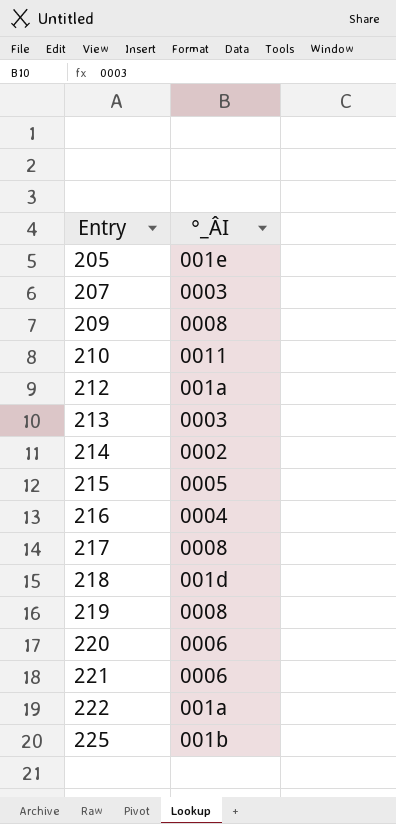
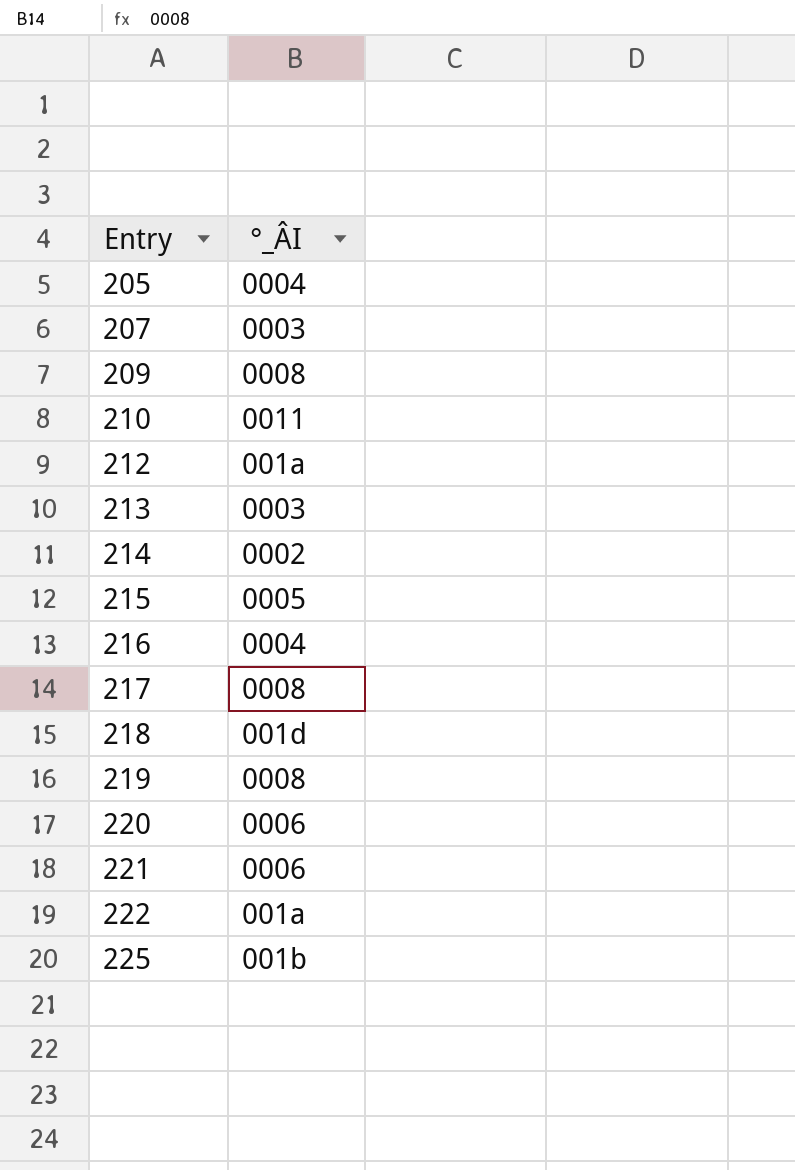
205 | °_ÂI: 001e -> 0004

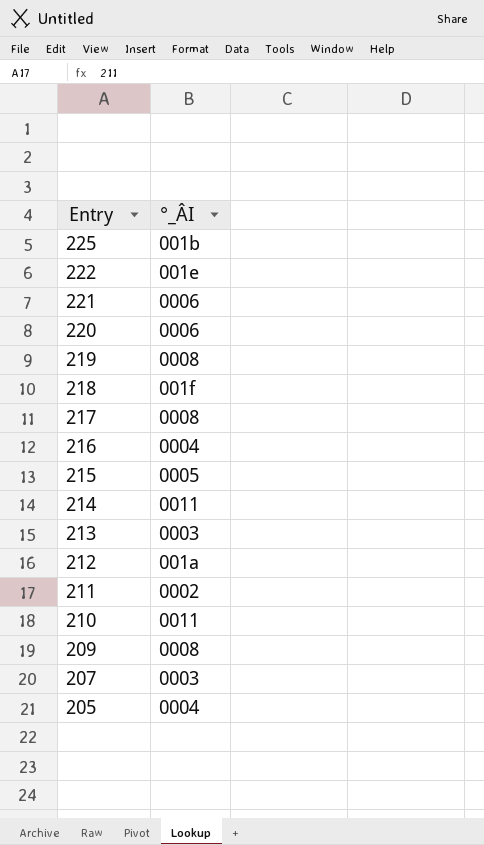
row order: Entry ascending -> Entry descending
222 | °_ÂI: 001a -> 001e
218 | °_ÂI: 001d -> 001f
214 | °_ÂI: 0002 -> 0011
row 211: none -> 0002

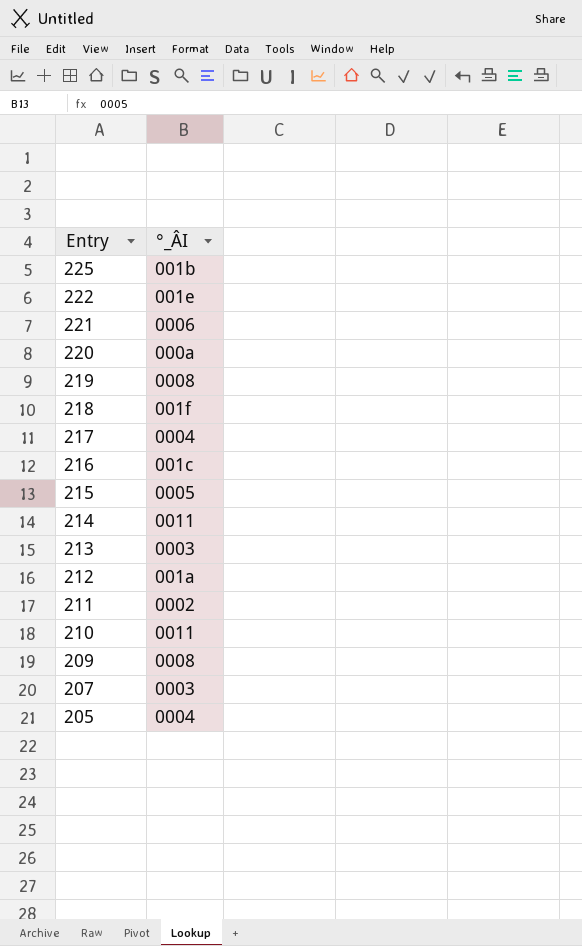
220 | °_ÂI: 0006 -> 000a
217 | °_ÂI: 0008 -> 0004
216 | °_ÂI: 0004 -> 001c

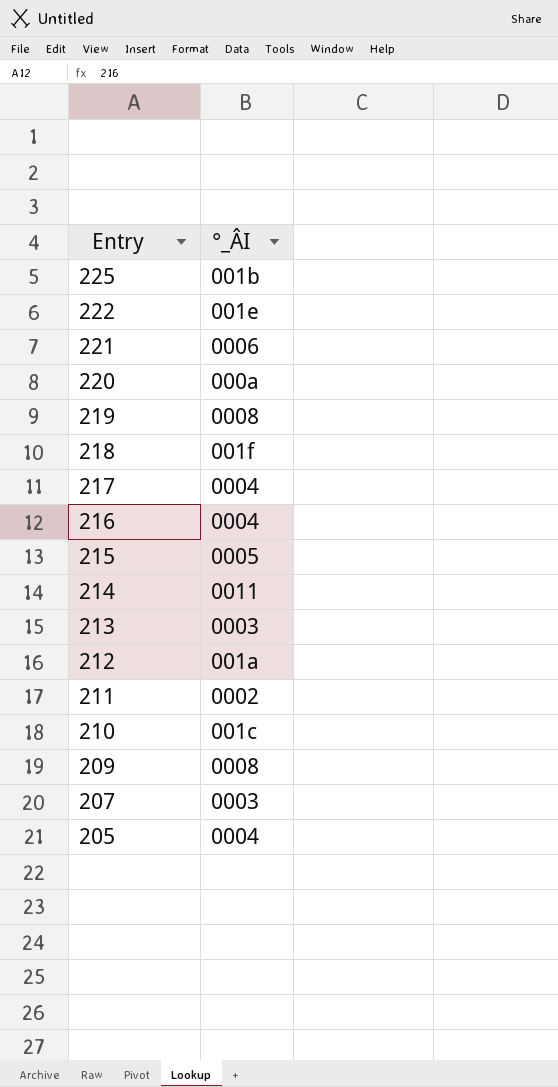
216 | °_ÂI: 001c -> 0004
210 | °_ÂI: 0011 -> 001c

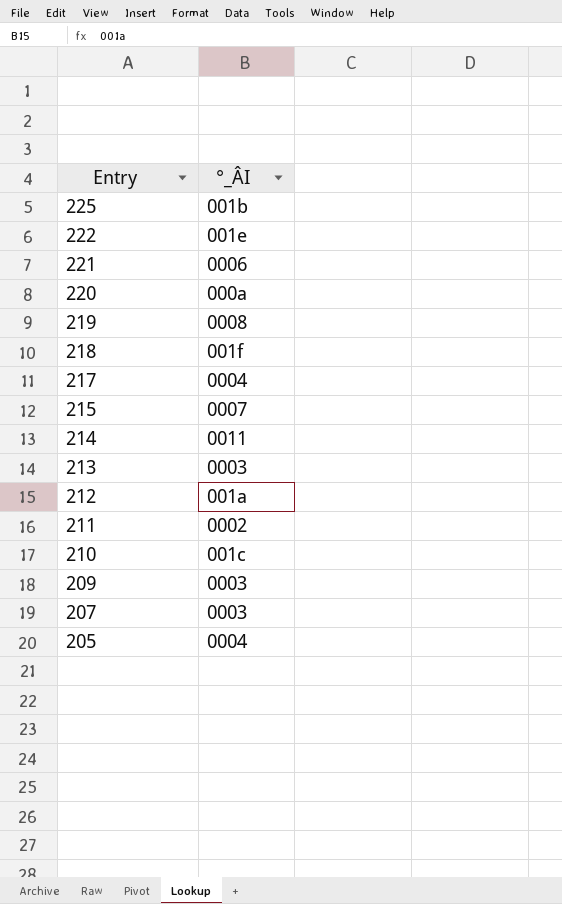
row 216: 0004 -> none
215 | °_ÂI: 0005 -> 0007
209 | °_ÂI: 0008 -> 0003

